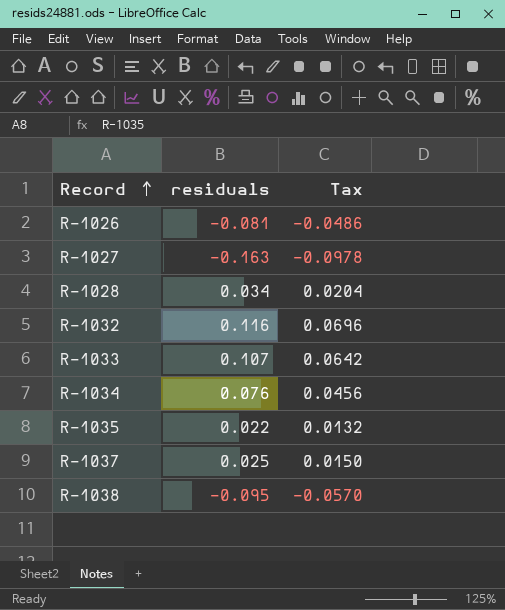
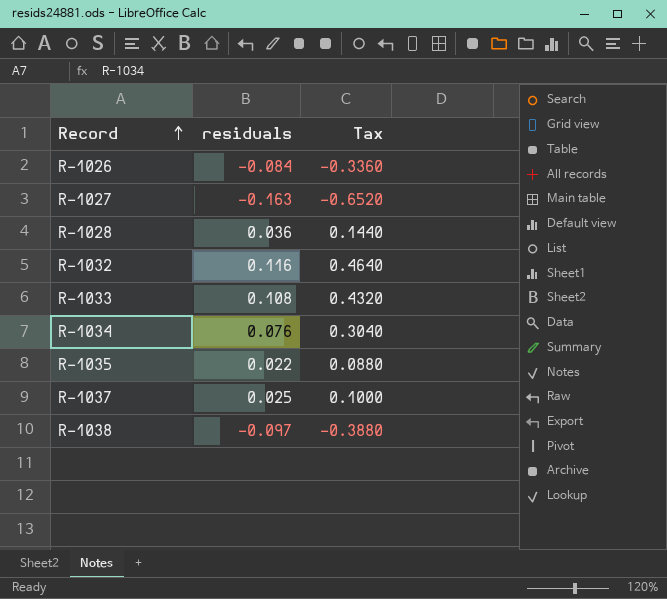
column Tax | formula: [residuals] * 0.6 -> [residuals] * 4
R-1026 | residuals: -0.081 -> -0.084
R-1028 | residuals: 0.034 -> 0.036
R-1033 | residuals: 0.107 -> 0.108
R-1038 | residuals: -0.095 -> -0.097

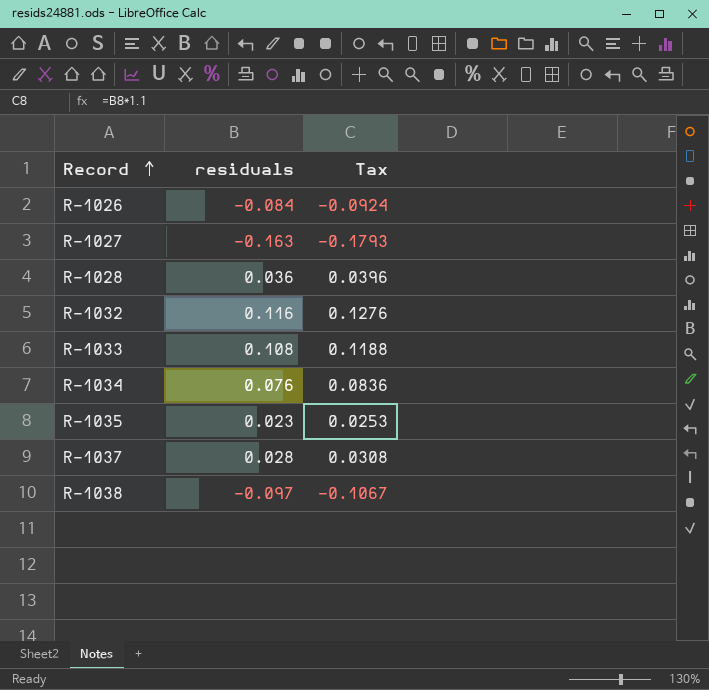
column Tax | formula: [residuals] * 4 -> [residuals] * 1.1
R-1035 | residuals: 0.022 -> 0.023
R-1037 | residuals: 0.025 -> 0.028

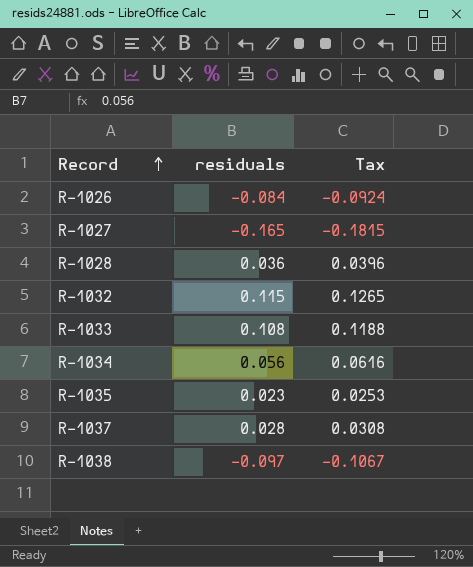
R-1027 | residuals: -0.163 -> -0.165
R-1027 | Tax: -0.1793 -> -0.1815
R-1032 | residuals: 0.116 -> 0.115
R-1032 | Tax: 0.1276 -> 0.1265
R-1034 | residuals: 0.076 -> 0.056
R-1034 | Tax: 0.0836 -> 0.0616

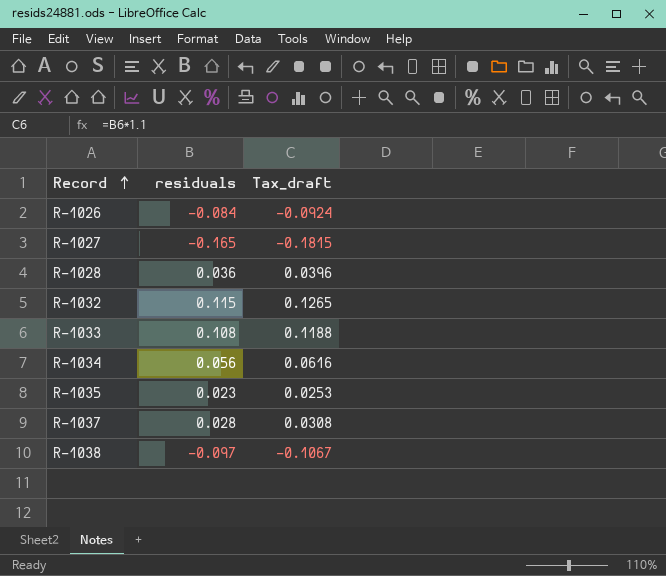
column name: Tax -> Tax_draft

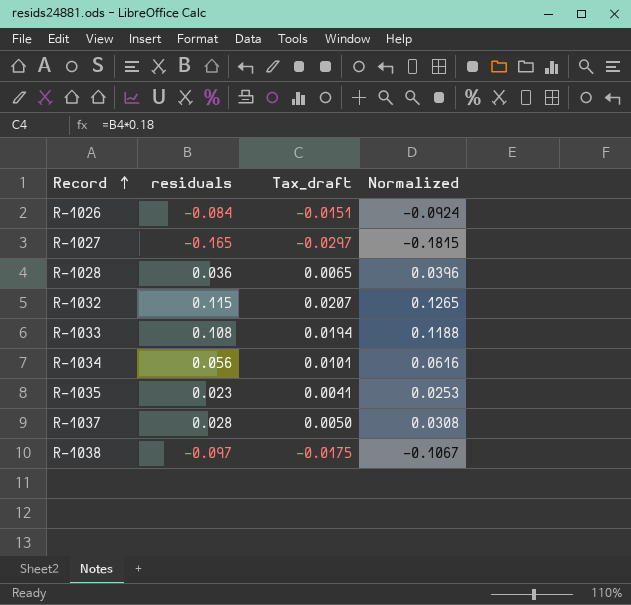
column Tax_draft | formula: [residuals] * 1.1 -> [residuals] * 0.18
column Normalized | formula: none -> [residuals] * 1.1

